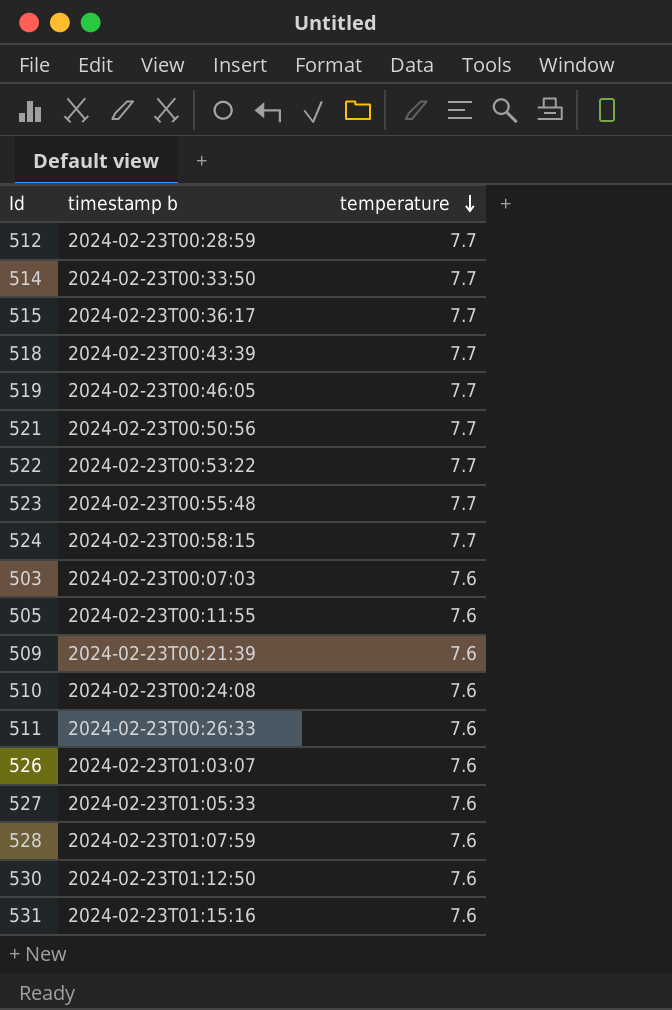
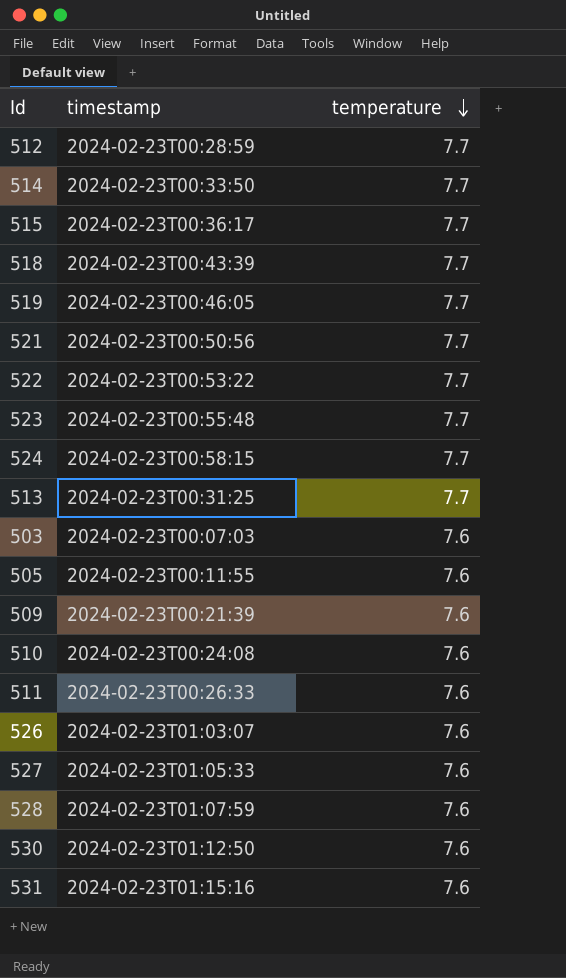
column name: timestamp b -> timestamp
row 513: none -> 2024-02-23T00:31:25 | 7.7

